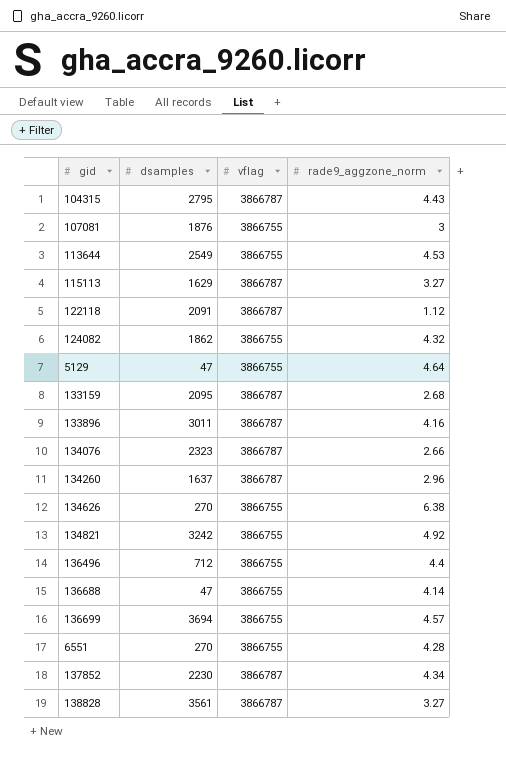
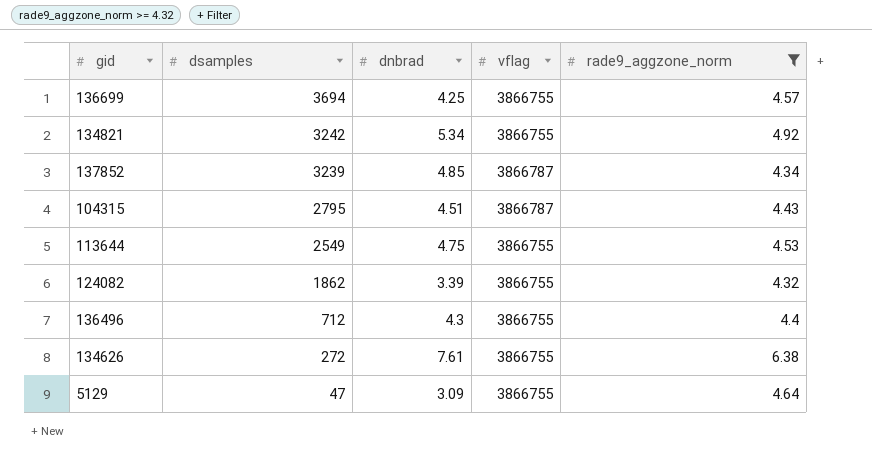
filter: none -> rade9_aggzone_norm >= 4.32
row order: none -> dsamples descending
column dnbrad | position: none -> 3
137852 | dsamples: 2230 -> 3239
134626 | dsamples: 270 -> 272

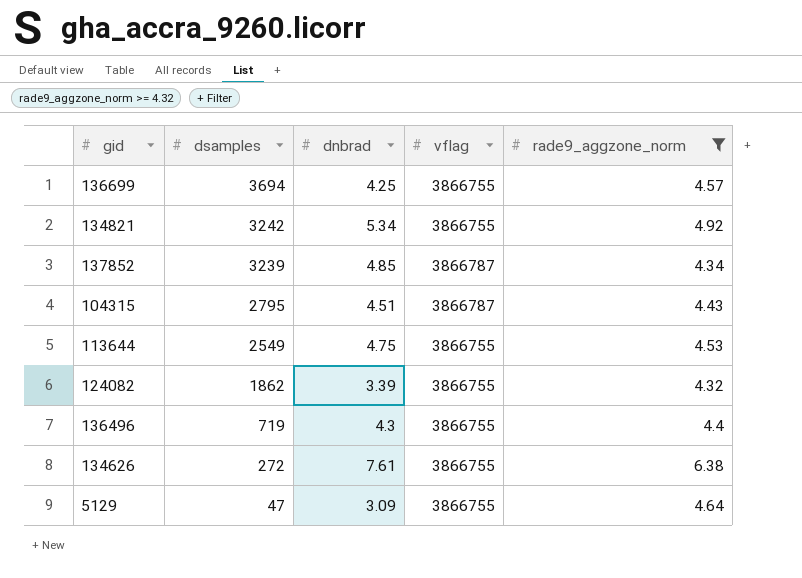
136496 | dsamples: 712 -> 719

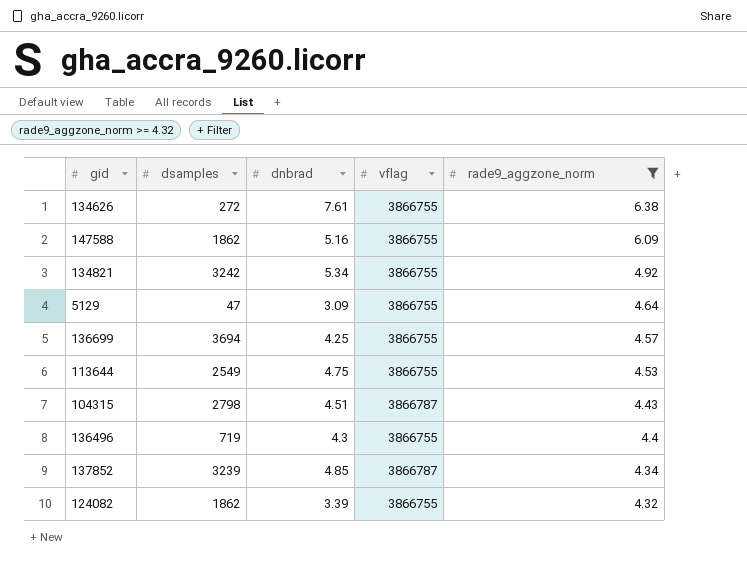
row order: dsamples descending -> rade9_aggzone_norm descending
row 147588: none -> 1862 | 5.16 | 3866755 | 6.09
104315 | dsamples: 2795 -> 2798

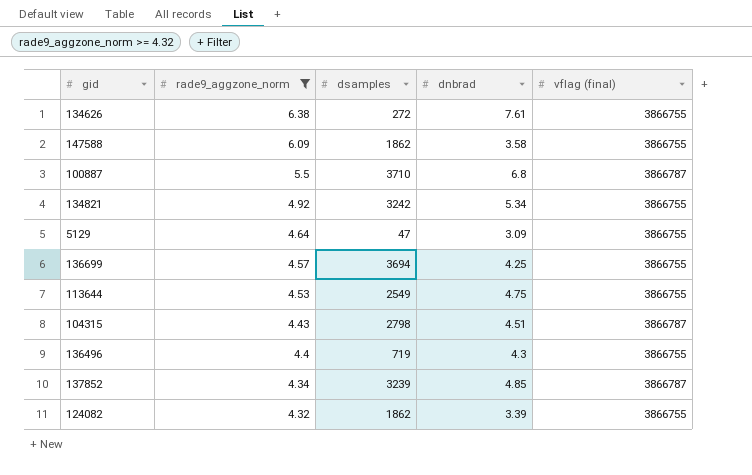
column rade9_aggzone_norm | position: 5 -> 2
column name: vflag -> vflag (final)
147588 | dnbrad: 5.16 -> 3.58
row 100887: none -> 5.5 | 3710 | 6.8 | 3866787

